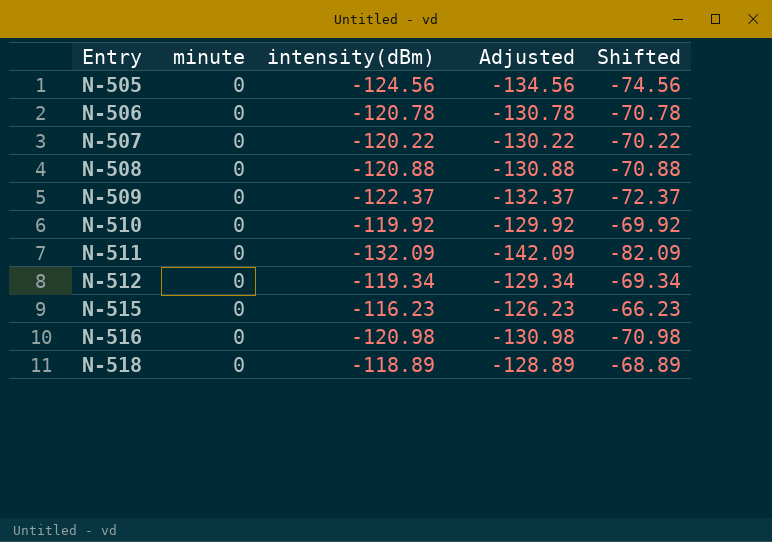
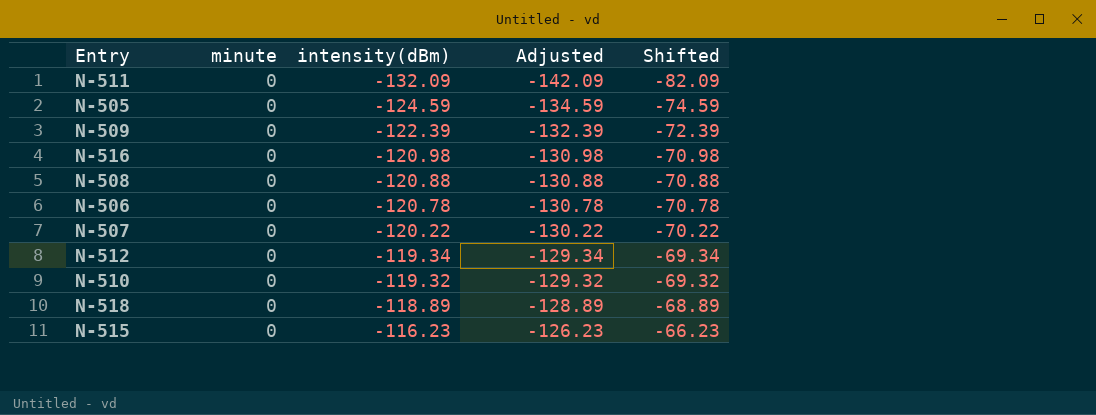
row order: Entry ascending -> intensity(dBm) ascending
N-505 | intensity(dBm): -124.56 -> -124.59
N-505 | Adjusted: -134.56 -> -134.59
N-505 | Shifted: -74.56 -> -74.59
N-509 | intensity(dBm): -122.37 -> -122.39
N-509 | Adjusted: -132.37 -> -132.39
N-509 | Shifted: -72.37 -> -72.39
N-510 | intensity(dBm): -119.92 -> -119.32
N-510 | Adjusted: -129.92 -> -129.32
N-510 | Shifted: -69.92 -> -69.32

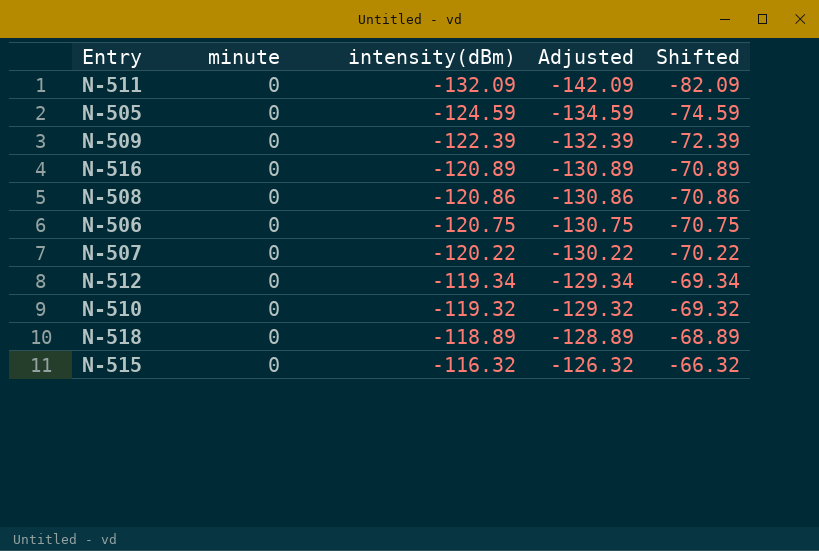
N-516 | intensity(dBm): -120.98 -> -120.89
N-516 | Adjusted: -130.98 -> -130.89
N-516 | Shifted: -70.98 -> -70.89
N-508 | intensity(dBm): -120.88 -> -120.86
N-508 | Adjusted: -130.88 -> -130.86
N-508 | Shifted: -70.88 -> -70.86
N-506 | intensity(dBm): -120.78 -> -120.75
N-506 | Adjusted: -130.78 -> -130.75
N-506 | Shifted: -70.78 -> -70.75
N-515 | intensity(dBm): -116.23 -> -116.32
N-515 | Adjusted: -126.23 -> -126.32
N-515 | Shifted: -66.23 -> -66.32

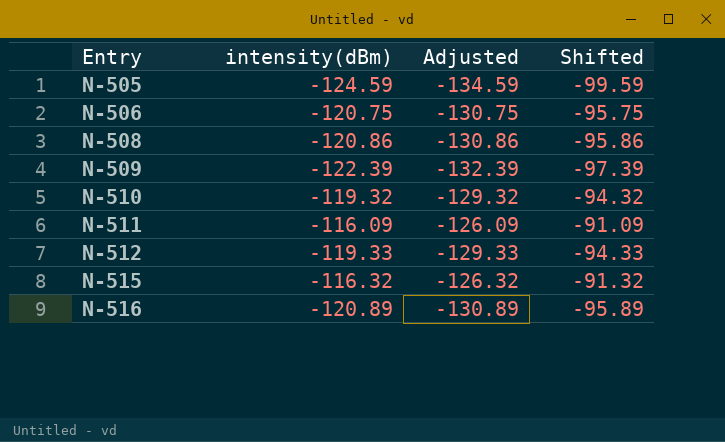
row order: intensity(dBm) ascending -> Entry ascending
column minute | position: 2 -> none
column Shifted | formula: [intensity(dBm)] + 50 -> [intensity(dBm)] + 25
row N-507: 0 | -120.22 | -130.22 | -70.22 -> none
row N-518: 0 | -118.89 | -128.89 | -68.89 -> none
N-511 | intensity(dBm): -132.09 -> -116.09
N-511 | Adjusted: -142.09 -> -126.09
N-512 | intensity(dBm): -119.34 -> -119.33
N-512 | Adjusted: -129.34 -> -129.33

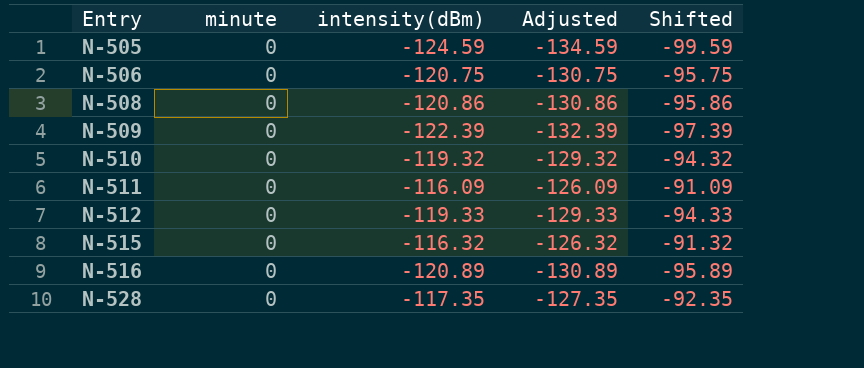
column minute | position: none -> 2
row N-528: none -> 0 | -117.35 | -127.35 | -92.35

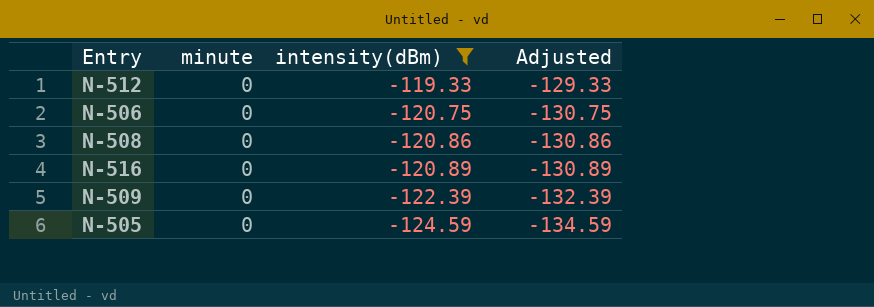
filter: none -> intensity(dBm) <= -119.33
row order: Entry ascending -> intensity(dBm) descending
column Shifted | formula: [intensity(dBm)] + 25 -> none

